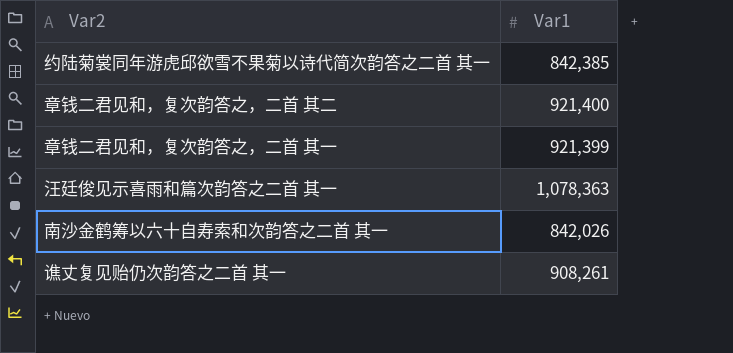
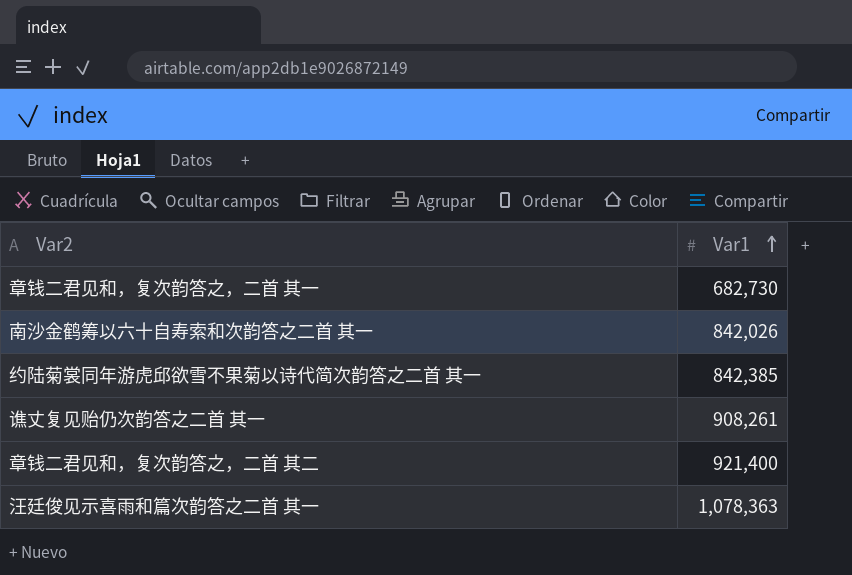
row order: none -> Var1 ascending
章钱二君见和，复次韵答之，二首 其一 | Var1: 921,399 -> 682,730

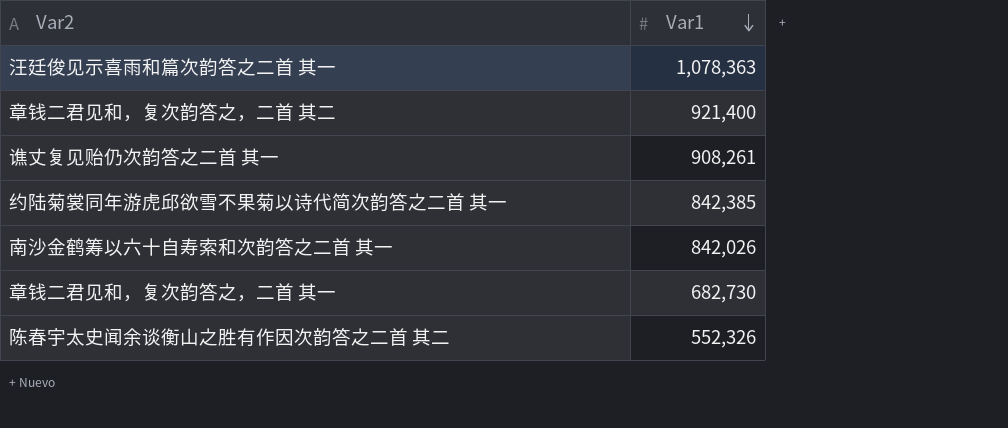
row order: Var1 ascending -> Var1 descending
row 陈春宇太史闻余谈衡山之胜有作因次韵答之二首 其二: none -> 552,326

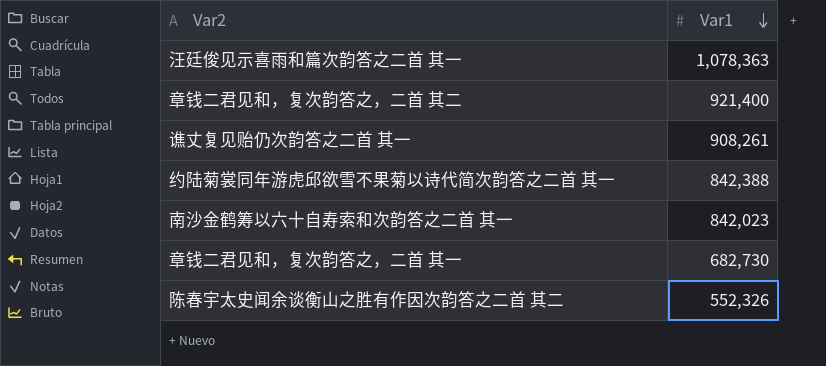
约陆菊裳同年游虎邱欲雪不果菊以诗代简次韵答之二首 其一 | Var1: 842,385 -> 842,388
南沙金鹤筹以六十自寿索和次韵答之二首 其一 | Var1: 842,026 -> 842,023

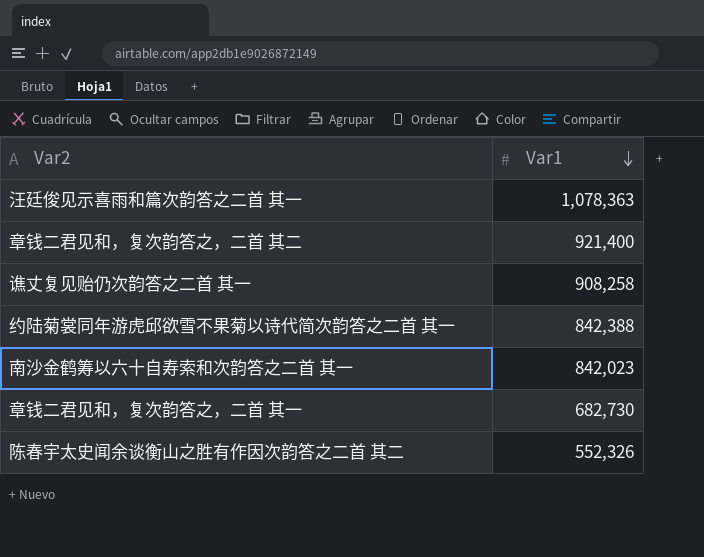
谯丈复见贻仍次韵答之二首 其一 | Var1: 908,261 -> 908,258

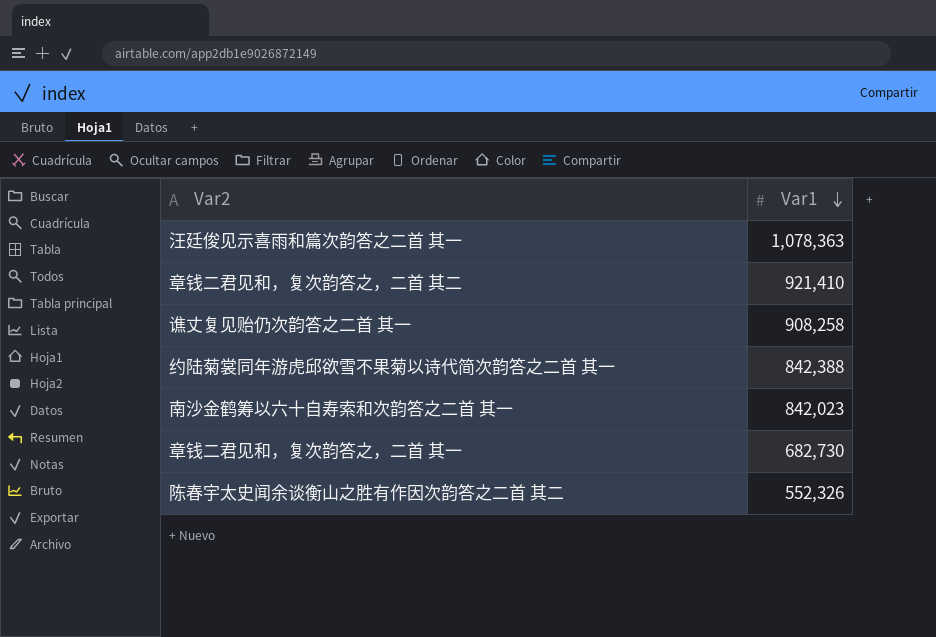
章钱二君见和，复次韵答之，二首 其二 | Var1: 921,400 -> 921,410

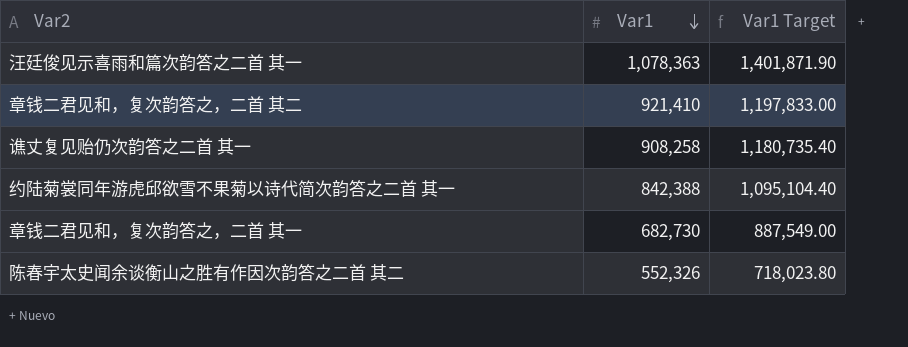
column Var1 Target | formula: none -> [Var1] * 1.3
row 南沙金鹤筹以六十自寿索和次韵答之二首 其一: 842,023 -> none

